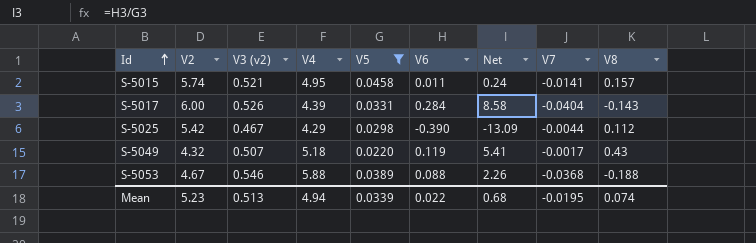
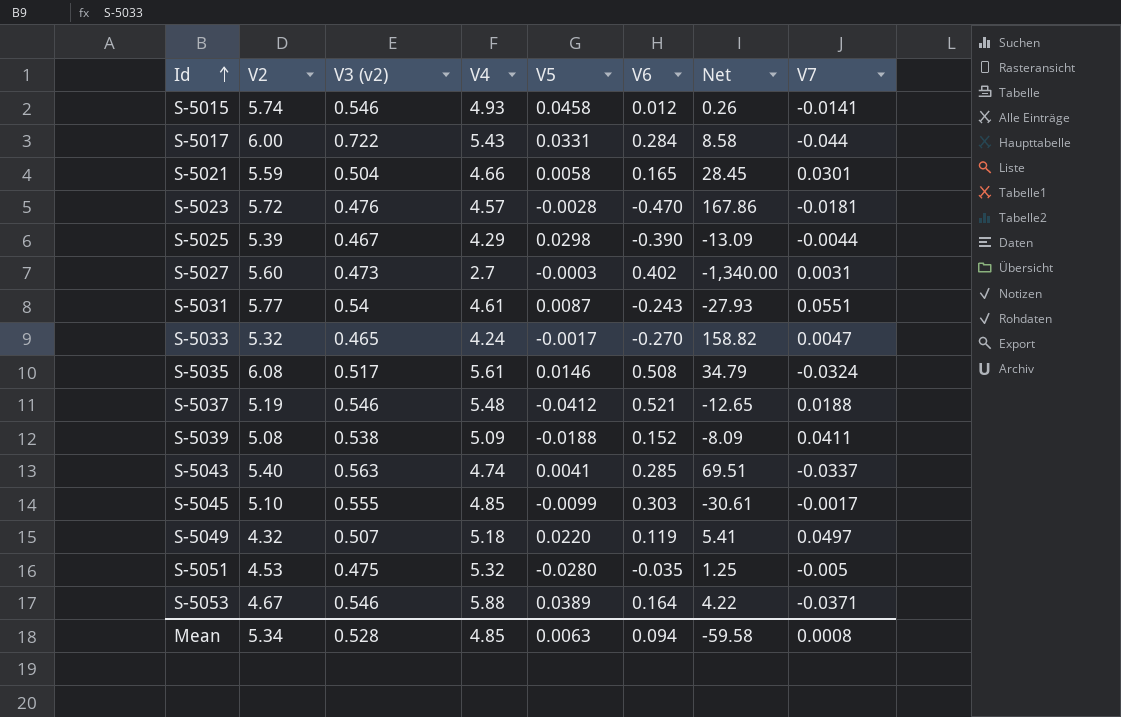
filter: V5 >= 0.0220 -> none
column V8 | position: 9 -> none
S-5015 | V3 (v2): 0.521 -> 0.546
S-5015 | V4: 4.95 -> 4.93
S-5015 | V6: 0.011 -> 0.012
S-5015 | Net: 0.24 -> 0.26
S-5017 | V3 (v2): 0.526 -> 0.722
S-5017 | V4: 4.39 -> 5.43
S-5017 | V7: -0.0404 -> -0.044
S-5025 | V2: 5.42 -> 5.39
S-5049 | V7: -0.0017 -> 0.0497
S-5053 | V6: 0.088 -> 0.164
S-5053 | Net: 2.26 -> 4.22
S-5053 | V7: -0.0368 -> -0.0371
Mean | V2: 5.23 -> 5.34
Mean | V3 (v2): 0.513 -> 0.528
Mean | V4: 4.94 -> 4.85
Mean | V5: 0.0339 -> 0.0063
Mean | V6: 0.022 -> 0.094
Mean | Net: 0.68 -> -59.58
Mean | V7: -0.0195 -> 0.0008

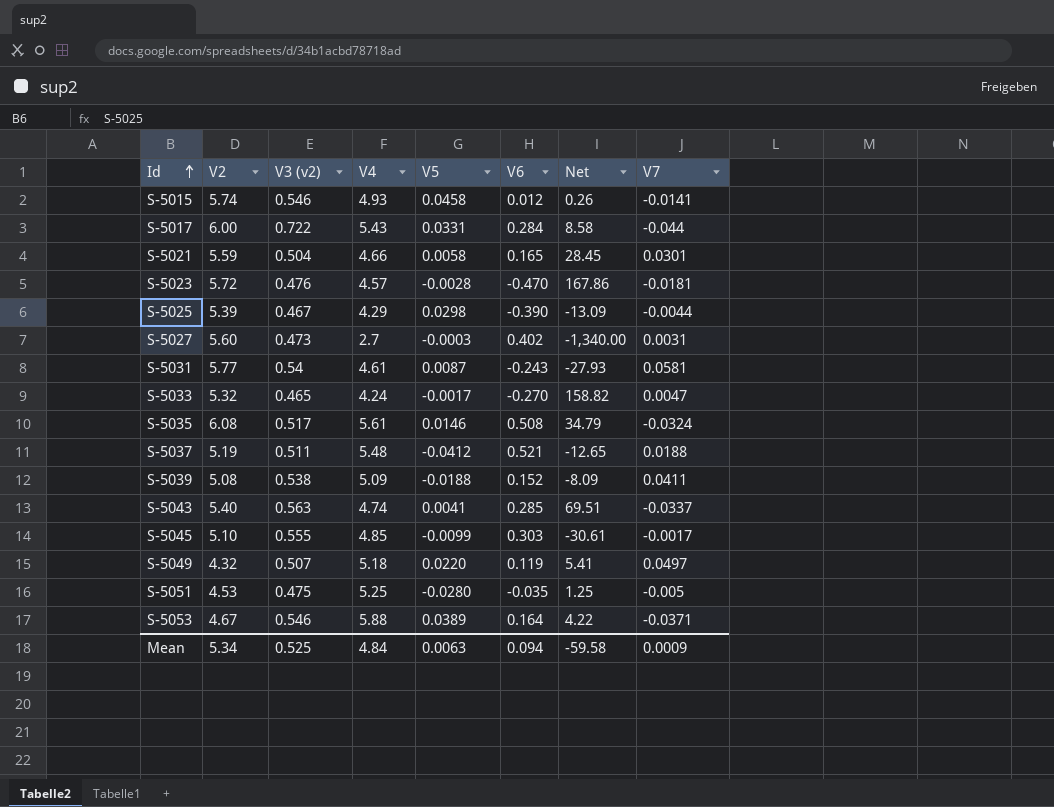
S-5031 | V7: 0.0551 -> 0.0581
S-5037 | V3 (v2): 0.546 -> 0.511
S-5051 | V4: 5.32 -> 5.25
Mean | V3 (v2): 0.528 -> 0.525
Mean | V4: 4.85 -> 4.84
Mean | V7: 0.0008 -> 0.0009

